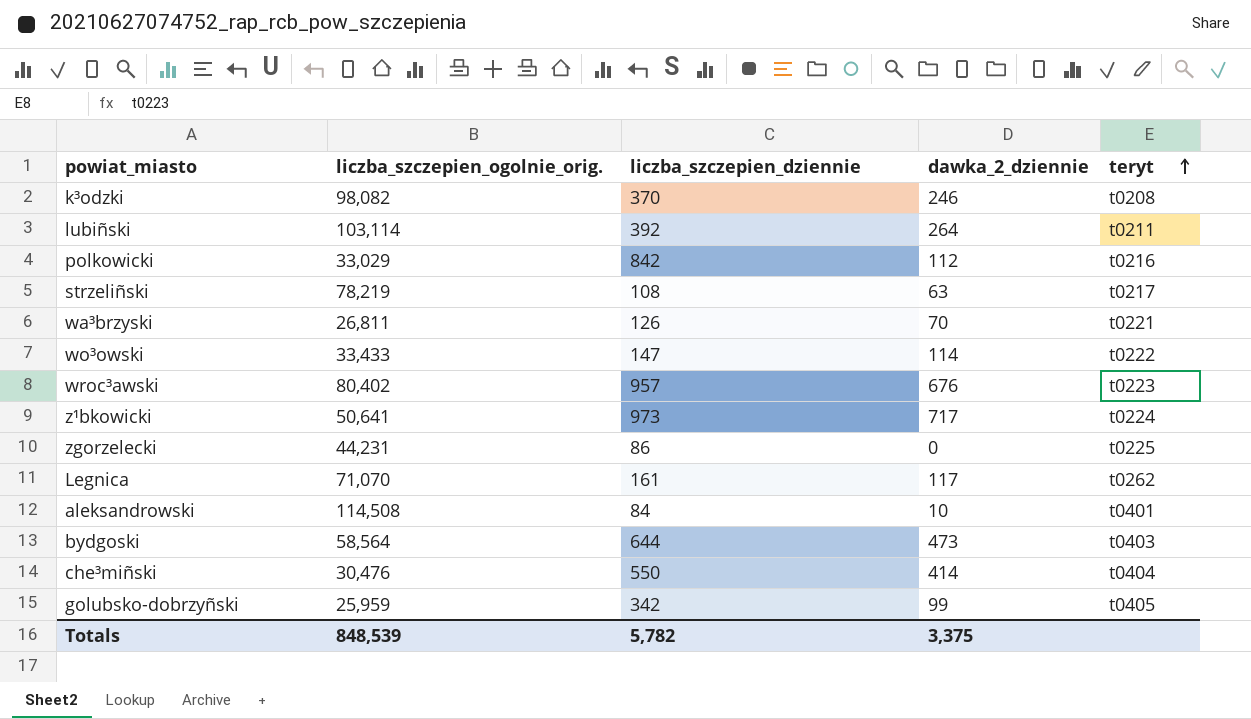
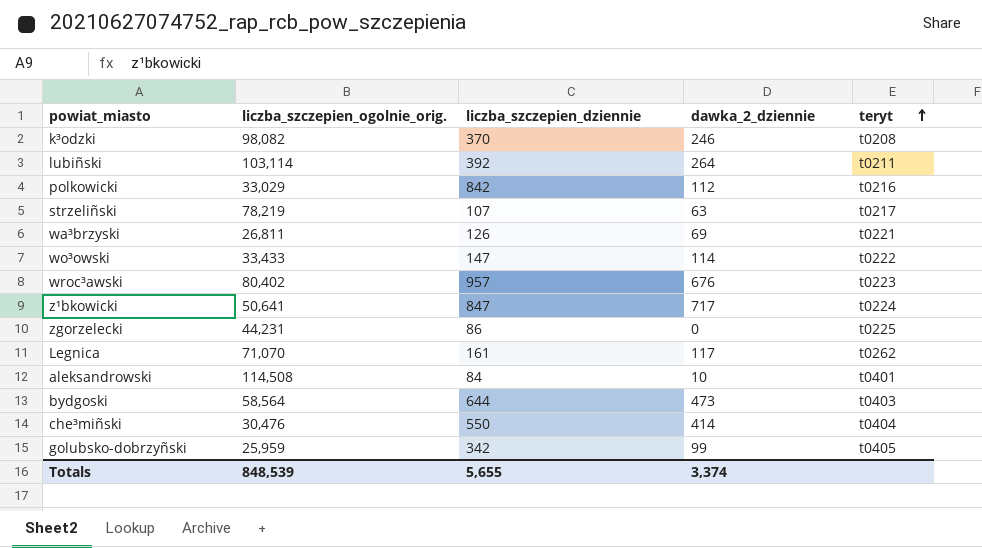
strzeliñski | liczba_szczepien_dziennie: 108 -> 107
wa³brzyski | dawka_2_dziennie: 70 -> 69
z¹bkowicki | liczba_szczepien_dziennie: 973 -> 847
Totals | liczba_szczepien_dziennie: 5,782 -> 5,655
Totals | dawka_2_dziennie: 3,375 -> 3,374

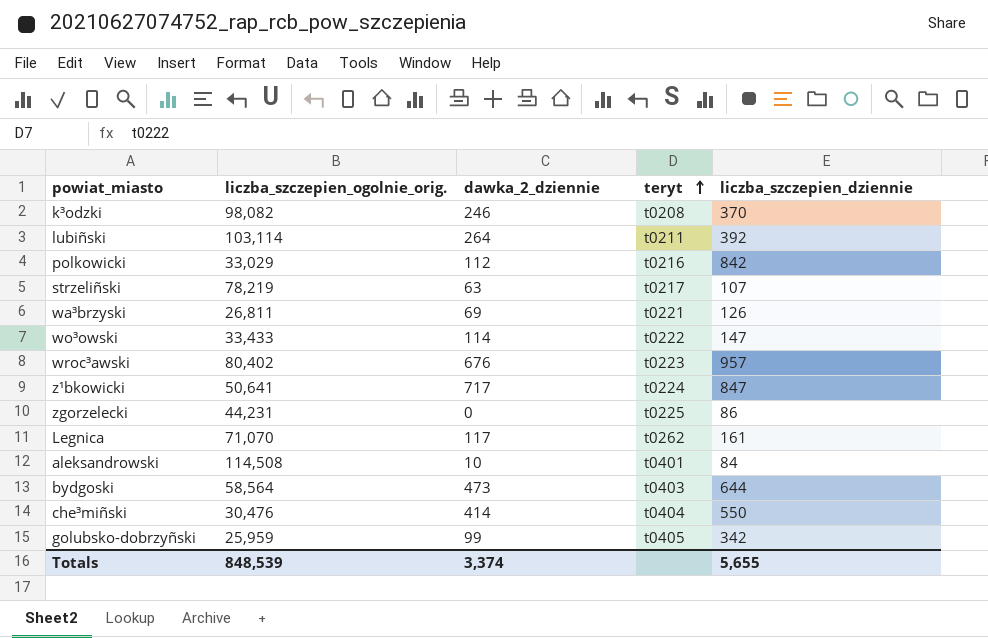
column liczba_szczepien_dziennie | position: 3 -> 5

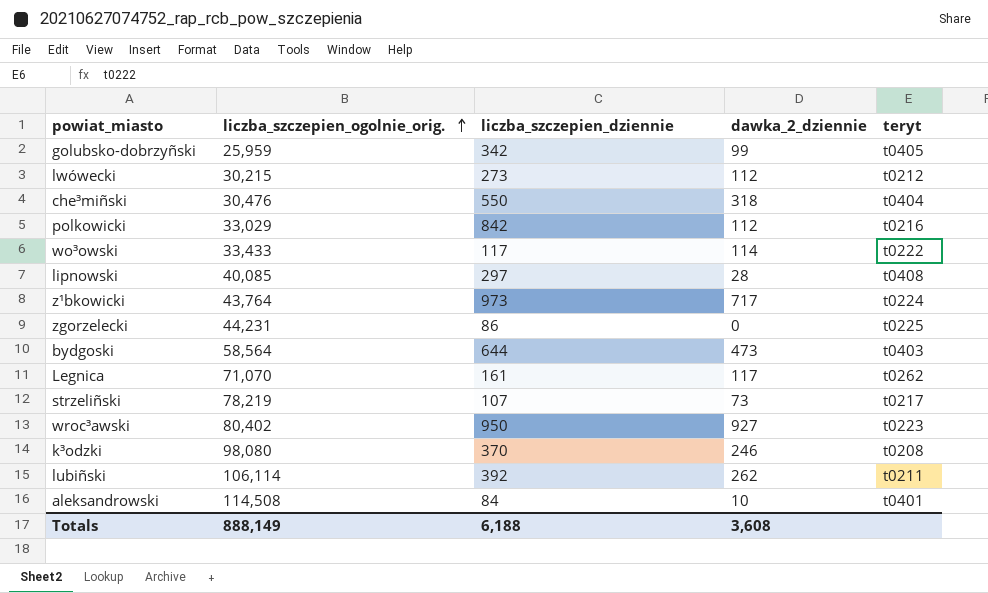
row order: teryt ascending -> liczba_szczepien_ogolnie_orig. ascending
column liczba_szczepien_dziennie | position: 5 -> 3
row wa³brzyski: 26,811 | 69 | t0221 | 126 -> none
row lwówecki: none -> 30,215 | 273 | 112 | t0212
che³miñski | dawka_2_dziennie: 414 -> 318
wo³owski | liczba_szczepien_dziennie: 147 -> 117
row lipnowski: none -> 40,085 | 297 | 28 | t0408
z¹bkowicki | liczba_szczepien_ogolnie_orig.: 50,641 -> 43,764
z¹bkowicki | liczba_szczepien_dziennie: 847 -> 973
strzeliñski | dawka_2_dziennie: 63 -> 73
wroc³awski | liczba_szczepien_dziennie: 957 -> 950
wroc³awski | dawka_2_dziennie: 676 -> 927
k³odzki | liczba_szczepien_ogolnie_orig.: 98,082 -> 98,080
lubiñski | liczba_szczepien_ogolnie_orig.: 103,114 -> 106,114
lubiñski | dawka_2_dziennie: 264 -> 262
Totals | liczba_szczepien_ogolnie_orig.: 848,539 -> 888,149
Totals | liczba_szczepien_dziennie: 5,655 -> 6,188
Totals | dawka_2_dziennie: 3,374 -> 3,608

